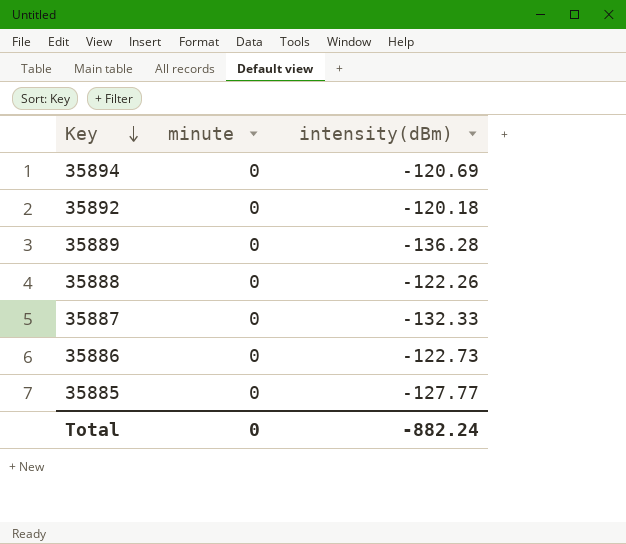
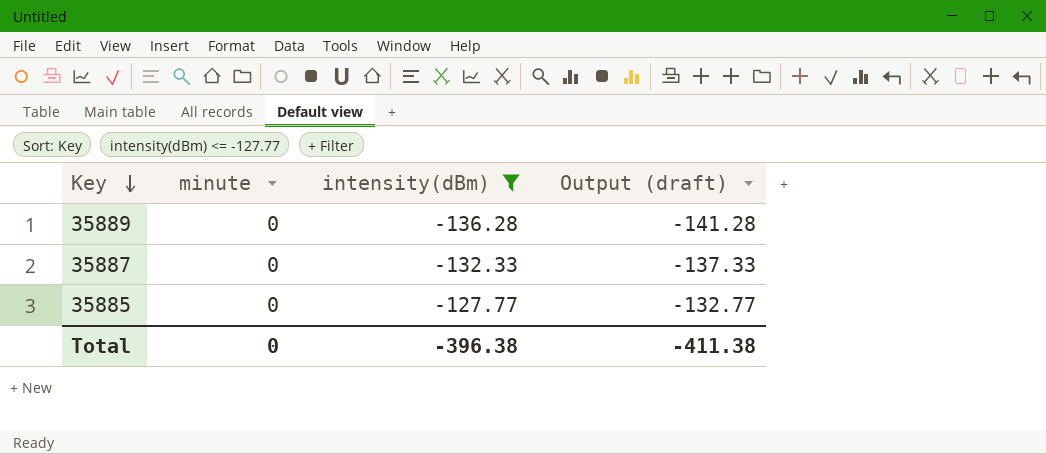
filter: none -> intensity(dBm) <= -127.77
column Output (draft) | formula: none -> [intensity(dBm)] - 5
Total | intensity(dBm): -882.24 -> -396.38

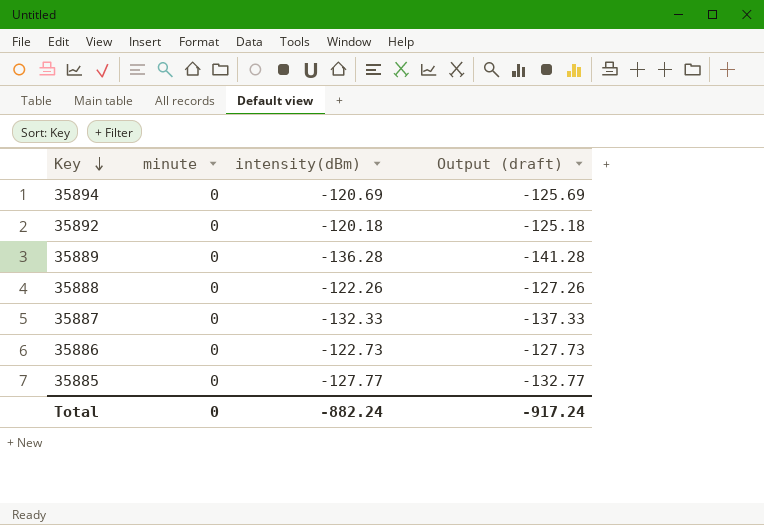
filter: intensity(dBm) <= -127.77 -> none
Total | intensity(dBm): -396.38 -> -882.24
Total | Output (draft): -411.38 -> -917.24

